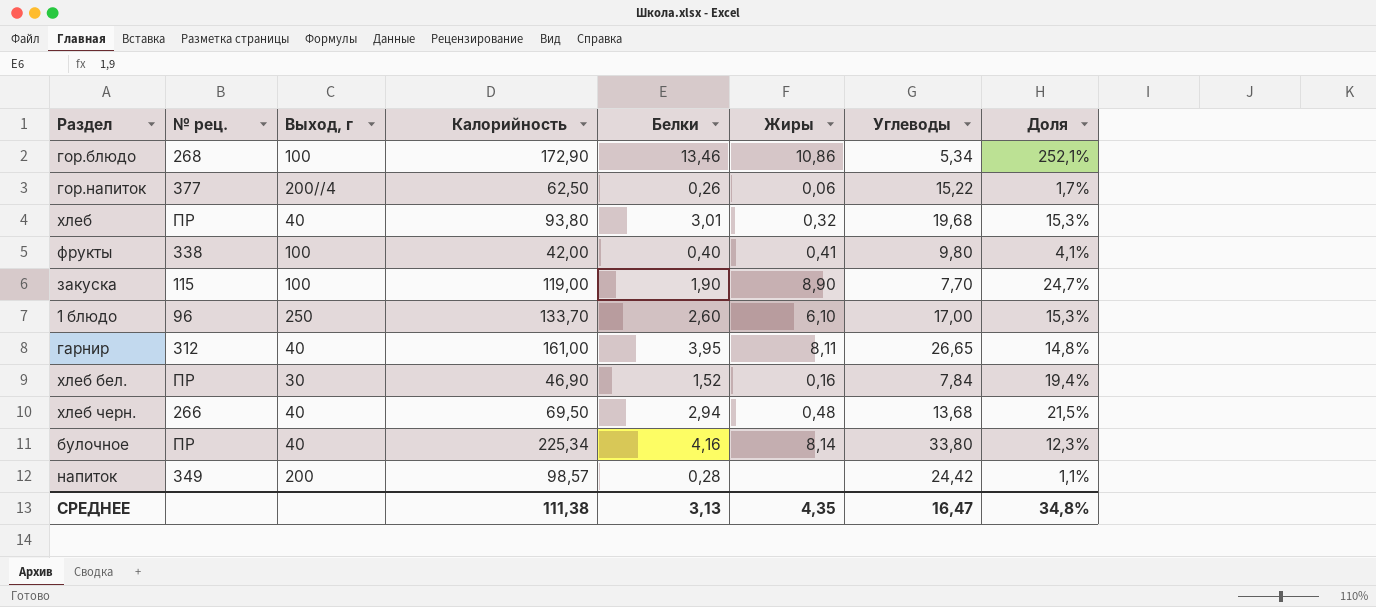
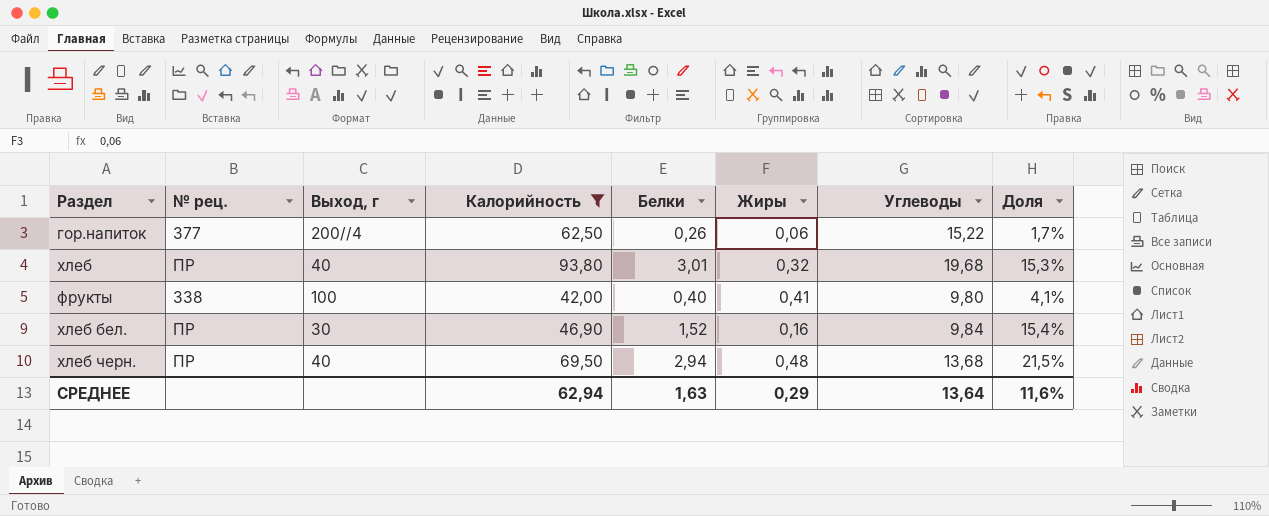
filter: none -> Калорийность <= 93,80
хлеб бел. | Углеводы: 7,84 -> 9,84
хлеб бел. | Доля: 19,4% -> 15,4%
хлеб черн. | № рец.: 266 -> ПР
СРЕДНЕЕ | Калорийность: 111,38 -> 62,94
СРЕДНЕЕ | Белки: 3,13 -> 1,63
СРЕДНЕЕ | Жиры: 4,35 -> 0,29
СРЕДНЕЕ | Углеводы: 16,47 -> 13,64
СРЕДНЕЕ | Доля: 34,8% -> 11,6%

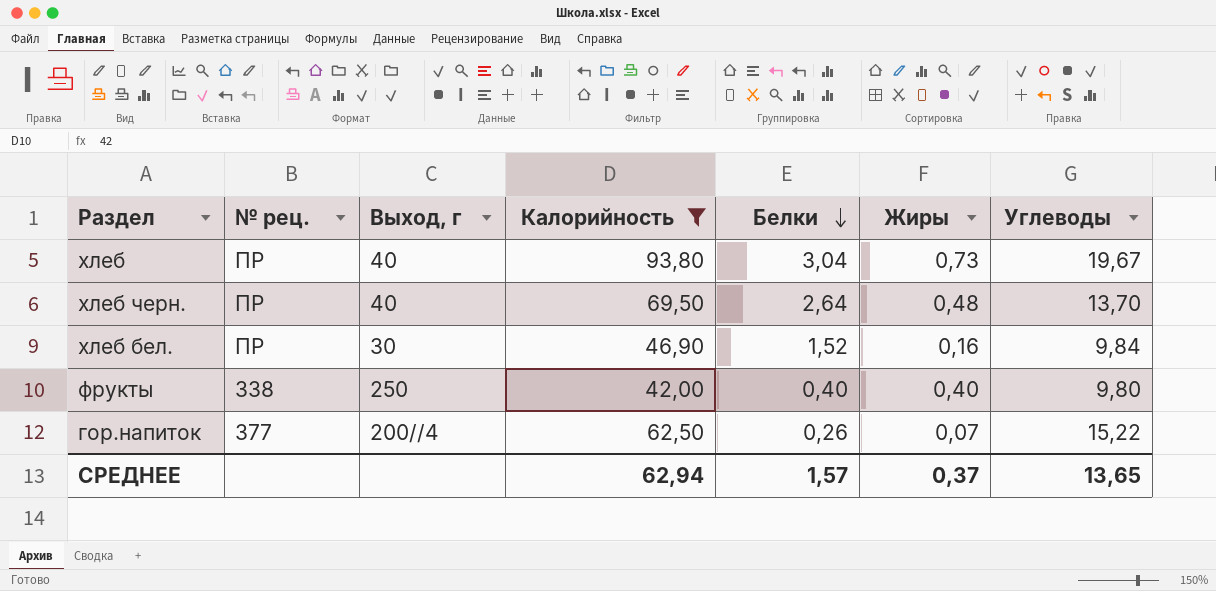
row order: none -> Белки descending
column Доля | formula: [Белки] / [Углеводы] -> none
хлеб | Белки: 3,01 -> 3,04
хлеб | Жиры: 0,32 -> 0,73
хлеб | Углеводы: 19,68 -> 19,67
хлеб черн. | Белки: 2,94 -> 2,64
хлеб черн. | Углеводы: 13,68 -> 13,70
фрукты | Выход, г: 100 -> 250
фрукты | Жиры: 0,41 -> 0,40
гор.напиток | Жиры: 0,06 -> 0,07
СРЕДНЕЕ | Белки: 1,63 -> 1,57
СРЕДНЕЕ | Жиры: 0,29 -> 0,37
СРЕДНЕЕ | Углеводы: 13,64 -> 13,65

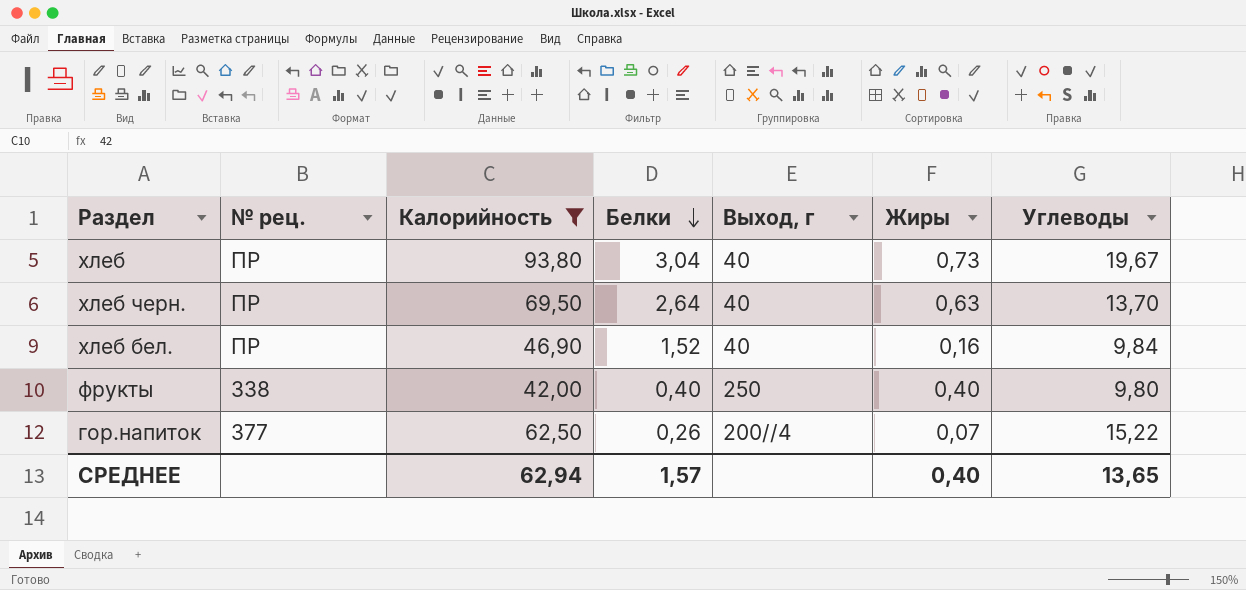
column Выход, г | position: 3 -> 5
хлеб черн. | Жиры: 0,48 -> 0,63
хлеб бел. | Выход, г: 30 -> 40
СРЕДНЕЕ | Жиры: 0,37 -> 0,40

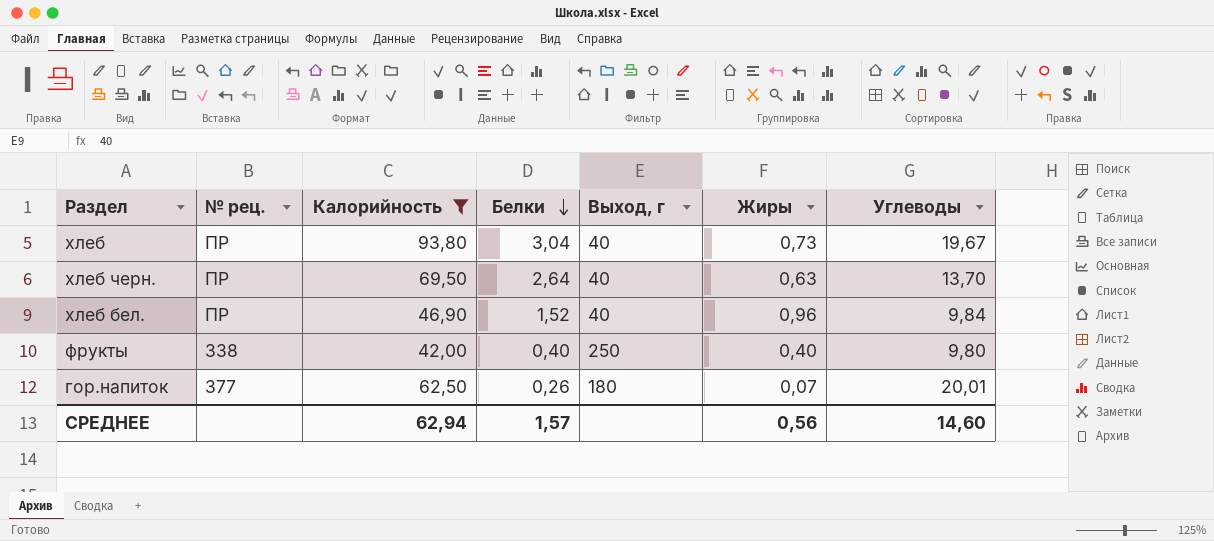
хлеб бел. | Жиры: 0,16 -> 0,96
гор.напиток | Выход, г: 200//4 -> 180
гор.напиток | Углеводы: 15,22 -> 20,01
СРЕДНЕЕ | Жиры: 0,40 -> 0,56
СРЕДНЕЕ | Углеводы: 13,65 -> 14,60

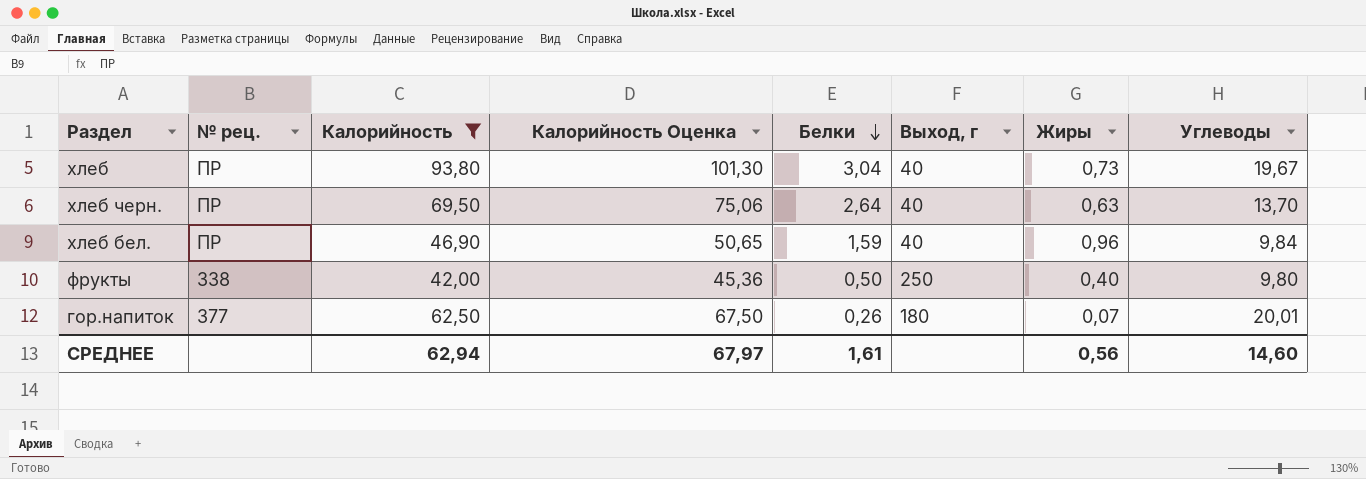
column Калорийность Оценка | formula: none -> [Калорийность] * 1,08
хлеб бел. | Белки: 1,52 -> 1,59
фрукты | Белки: 0,40 -> 0,50
СРЕДНЕЕ | Белки: 1,57 -> 1,61

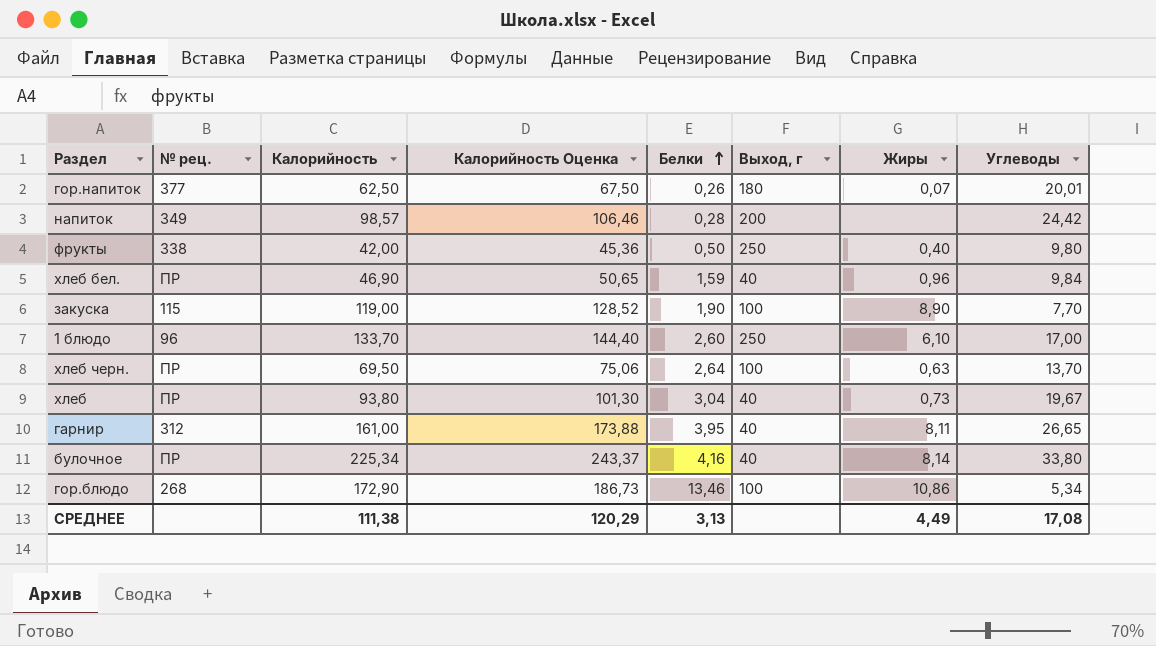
filter: Калорийность <= 93,80 -> none
row order: Белки descending -> Белки ascending
хлеб черн. | Выход, г: 40 -> 100
СРЕДНЕЕ | Калорийность: 62,94 -> 111,38
СРЕДНЕЕ | Калорийность Оценка: 67,97 -> 120,29
СРЕДНЕЕ | Белки: 1,61 -> 3,13
СРЕДНЕЕ | Жиры: 0,56 -> 4,49
СРЕДНЕЕ | Углеводы: 14,60 -> 17,08

